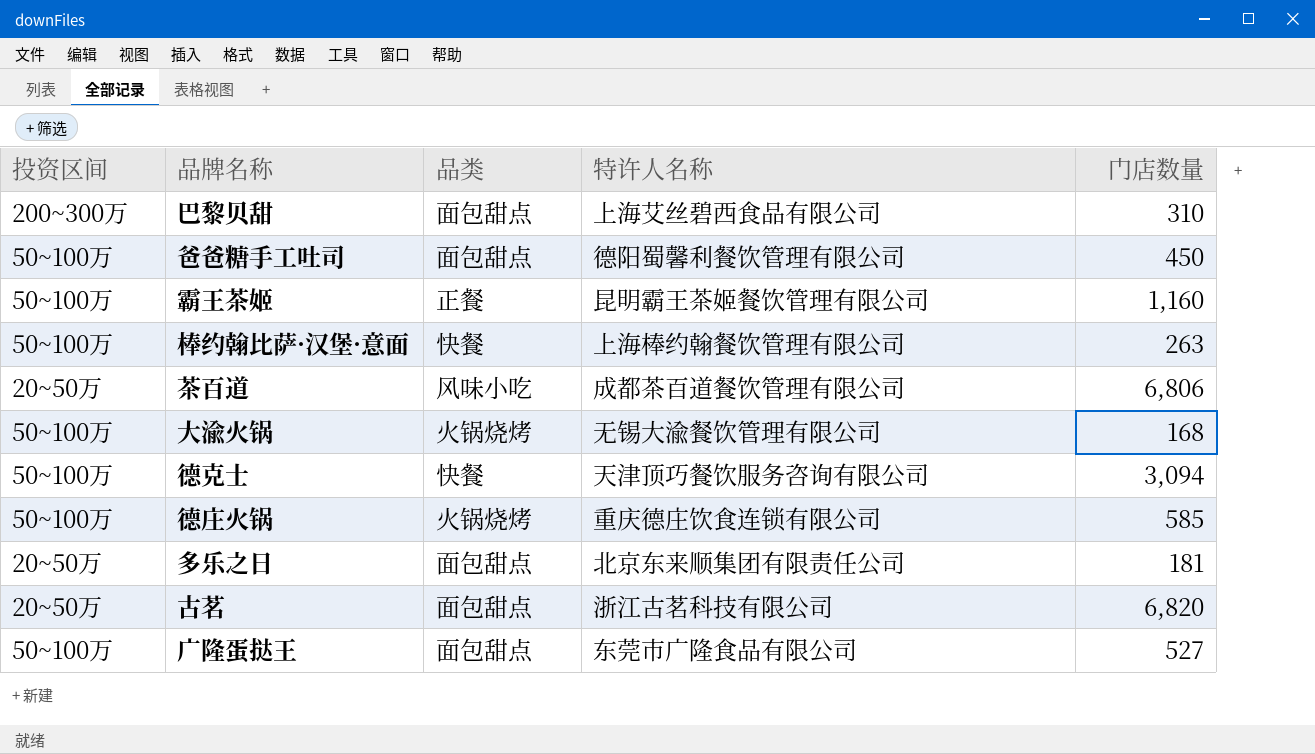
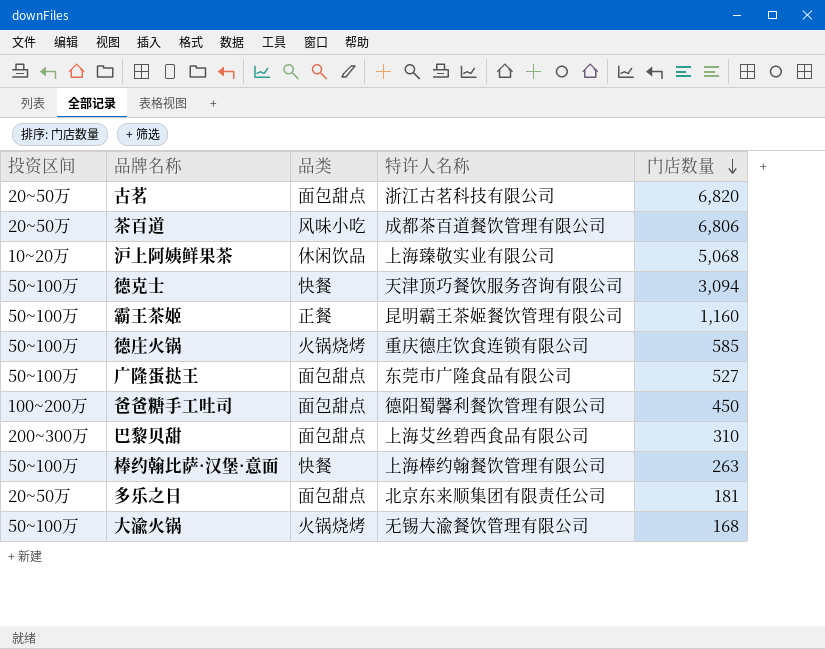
row order: none -> 门店数量 descending
row 沪上阿姨鲜果茶: none -> 10~20万 | 休闲饮品 | 上海臻敬实业有限公司 | 5,068
爸爸糖手工吐司 | 投资区间: 50~100万 -> 100~200万

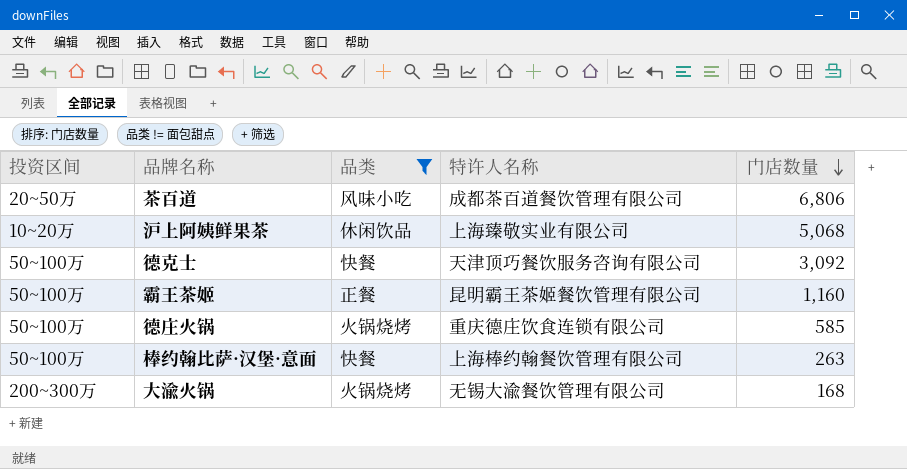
filter: none -> 品类 != 面包甜点
德克士 | 门店数量: 3,094 -> 3,092
大渝火锅 | 投资区间: 50~100万 -> 200~300万

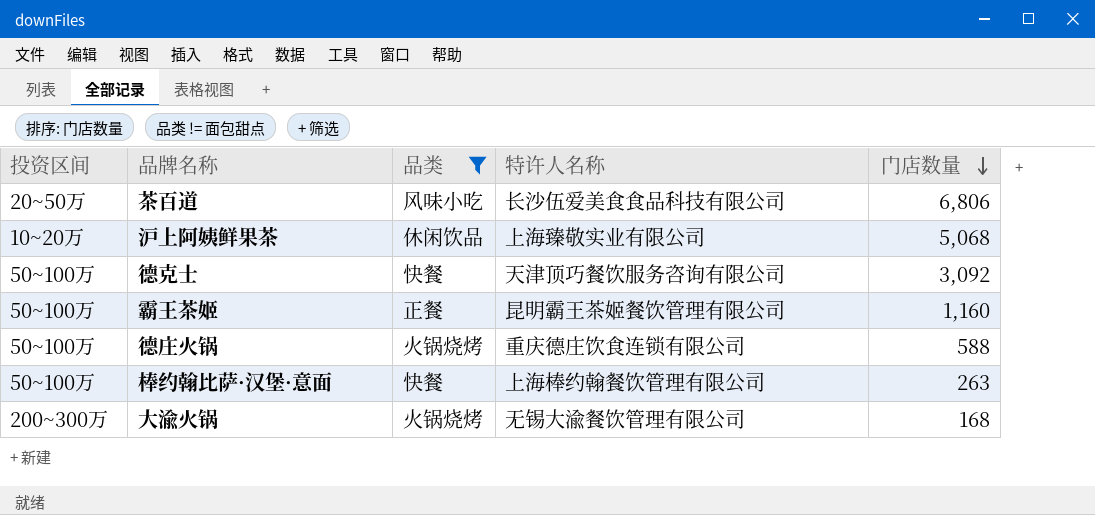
茶百道 | 特许人名称: 成都茶百道餐饮管理有限公司 -> 长沙伍爱美食食品科技有限公司
德庄火锅 | 门店数量: 585 -> 588

